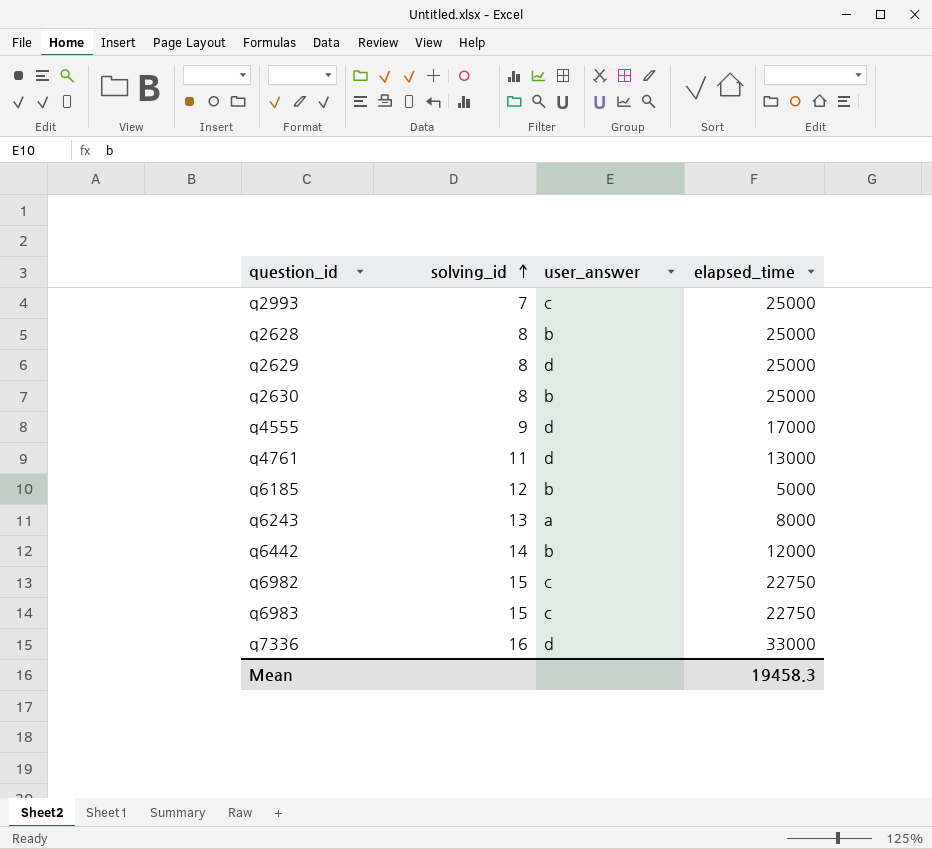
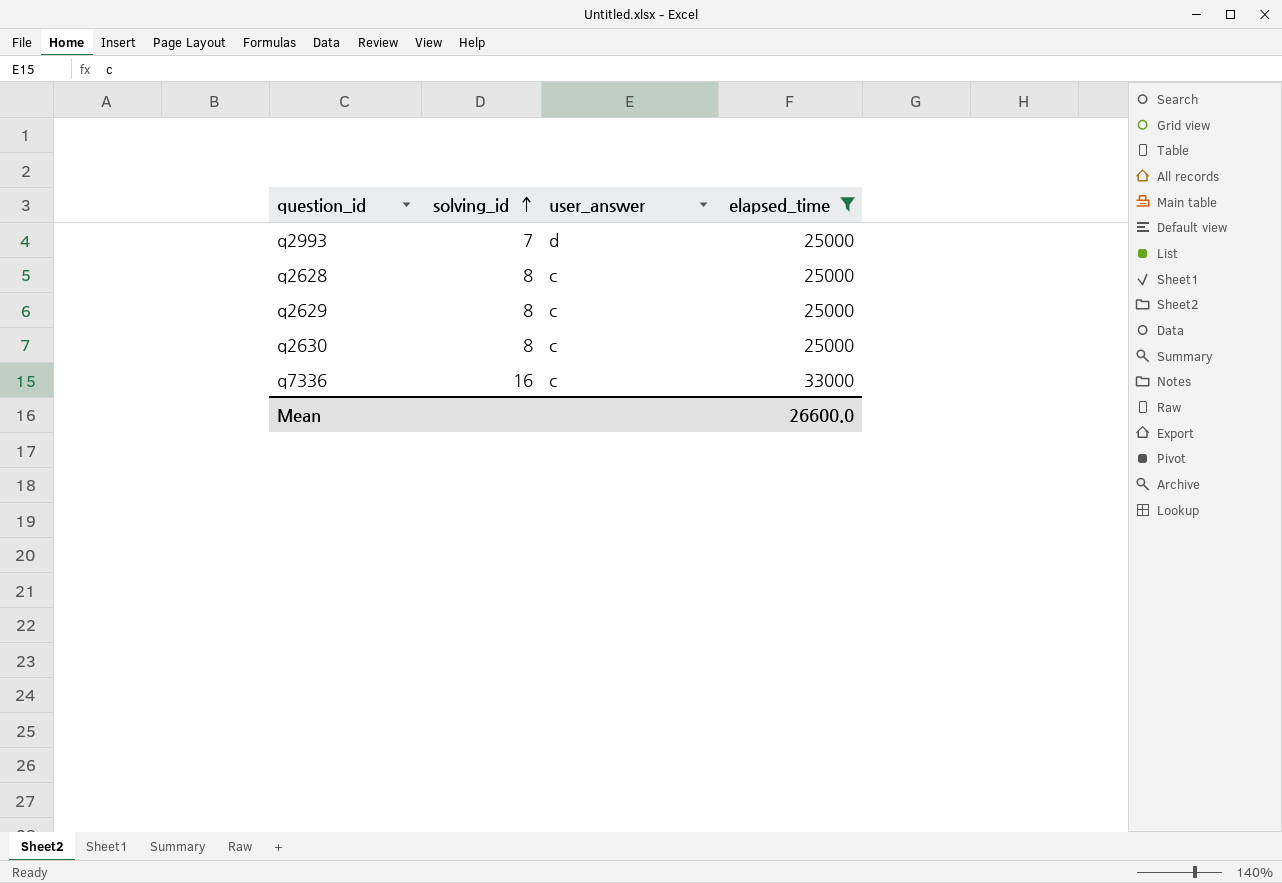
filter: none -> elapsed_time >= 25000
q2993 | user_answer: c -> d
q2628 | user_answer: b -> c
q2629 | user_answer: d -> c
q2630 | user_answer: b -> c
q7336 | user_answer: d -> c
Mean | elapsed_time: 19458.3 -> 26600.0

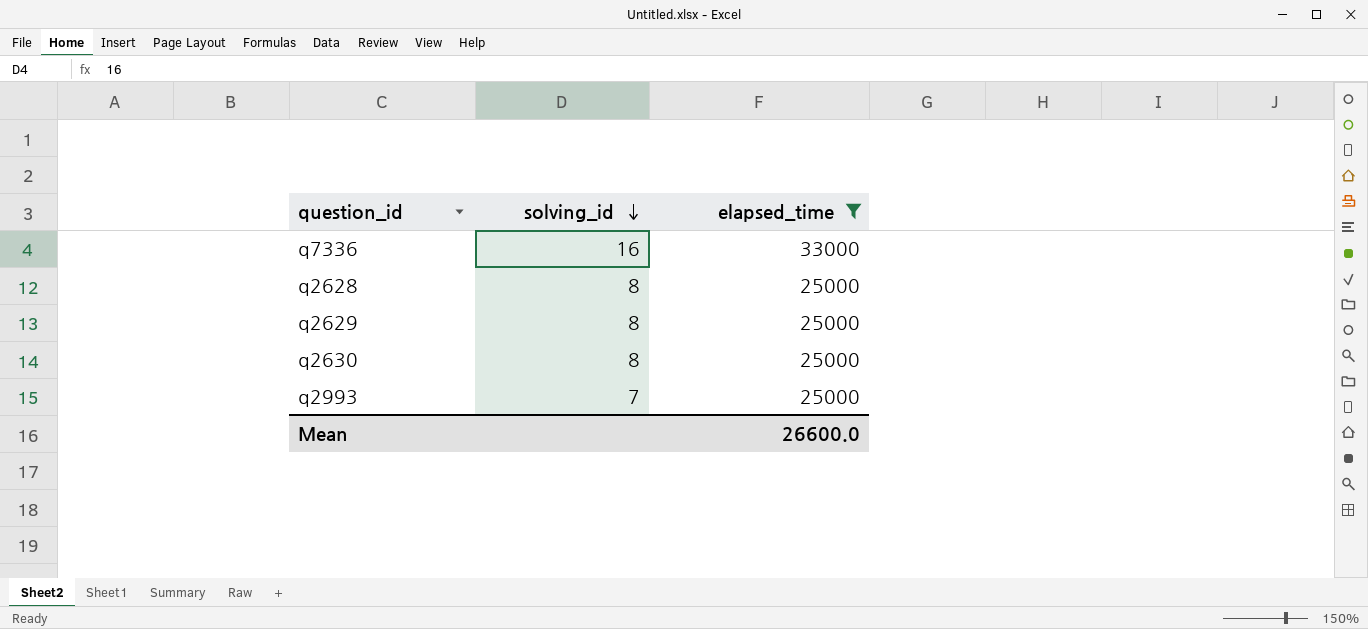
row order: solving_id ascending -> solving_id descending
column user_answer | position: 3 -> none

